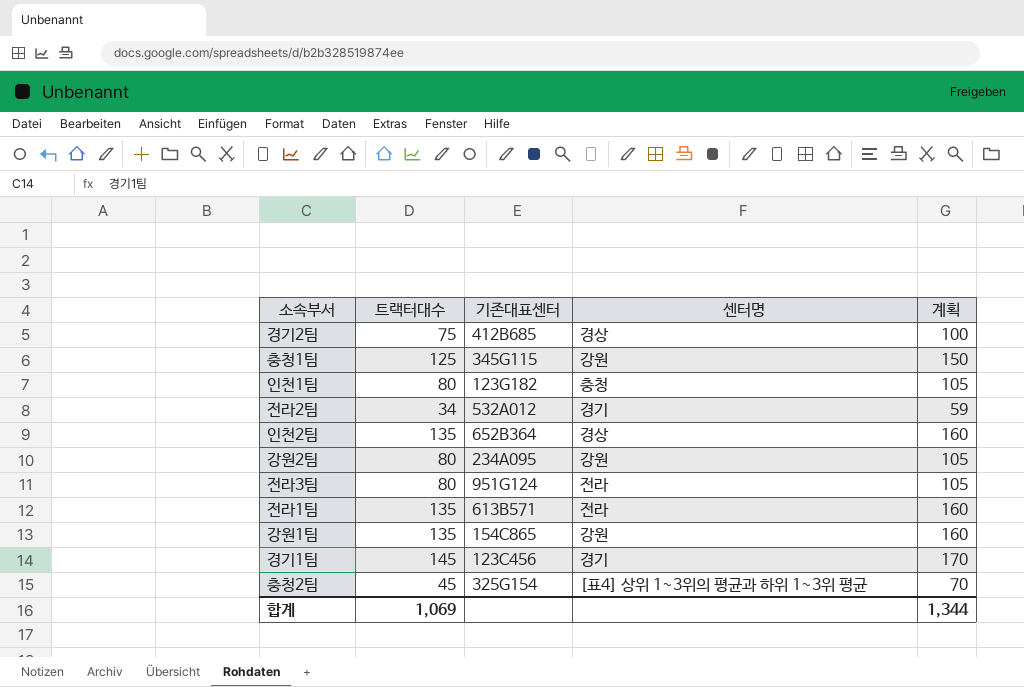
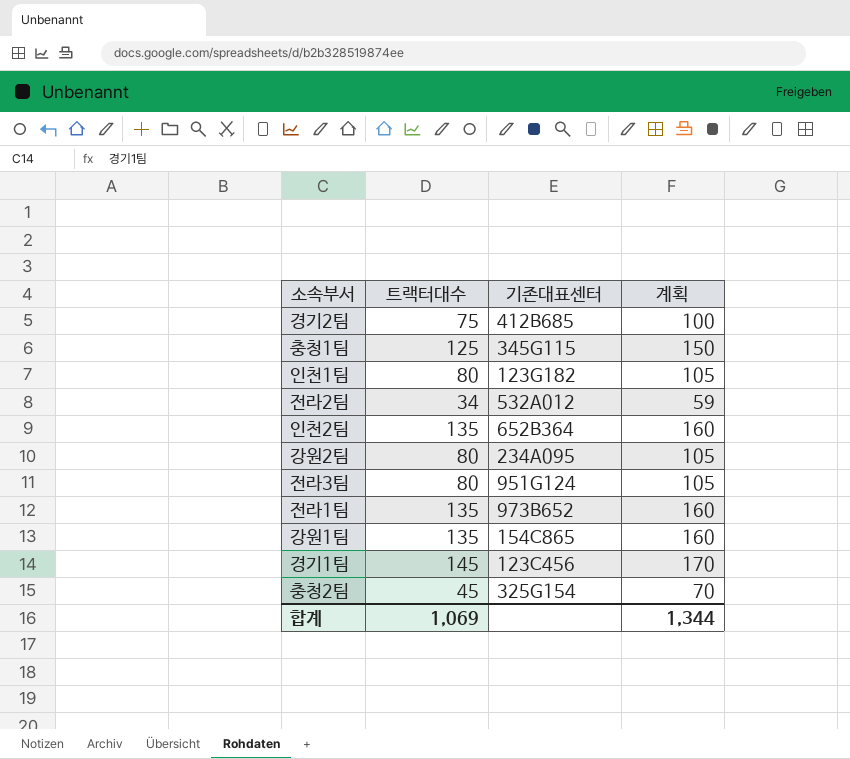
column 센터명 | position: 4 -> none
전라1팀 | 기존대표센터: 613B571 -> 973B652

